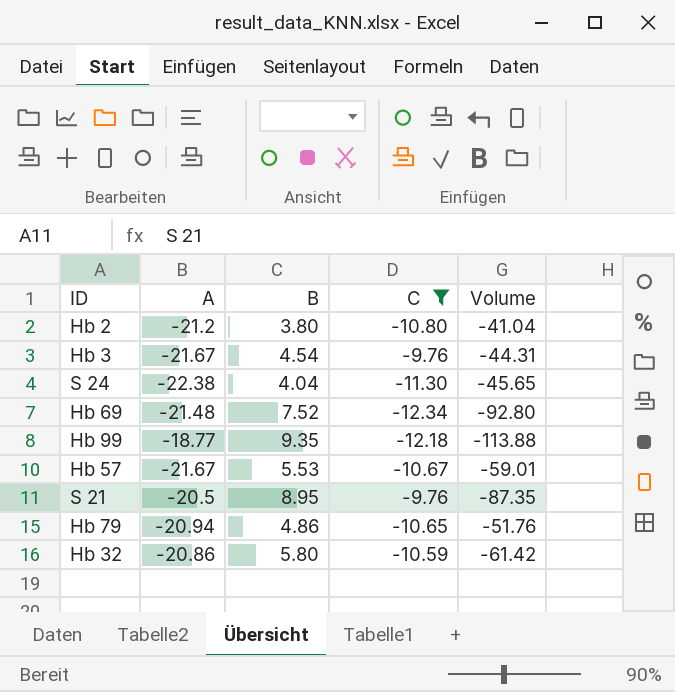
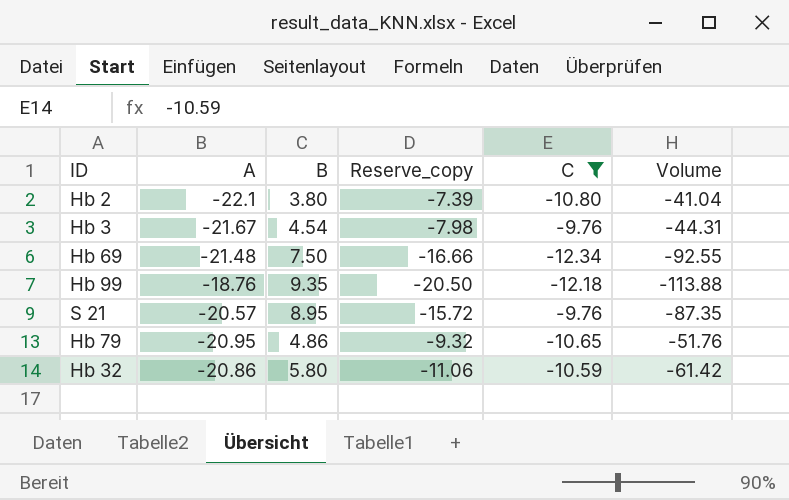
column Reserve_copy | formula: none -> [Volume] * 0.18
row S 24: -22.38 | 4.04 | -11.30 | -45.65 -> none
row Hb 57: -21.67 | 5.53 | -10.67 | -59.01 -> none
Hb 2 | A: -21.2 -> -22.1
Hb 69 | B: 7.52 -> 7.50
Hb 69 | Volume: -92.80 -> -92.55
Hb 99 | A: -18.77 -> -18.76
S 21 | A: -20.5 -> -20.57
Hb 79 | A: -20.94 -> -20.95

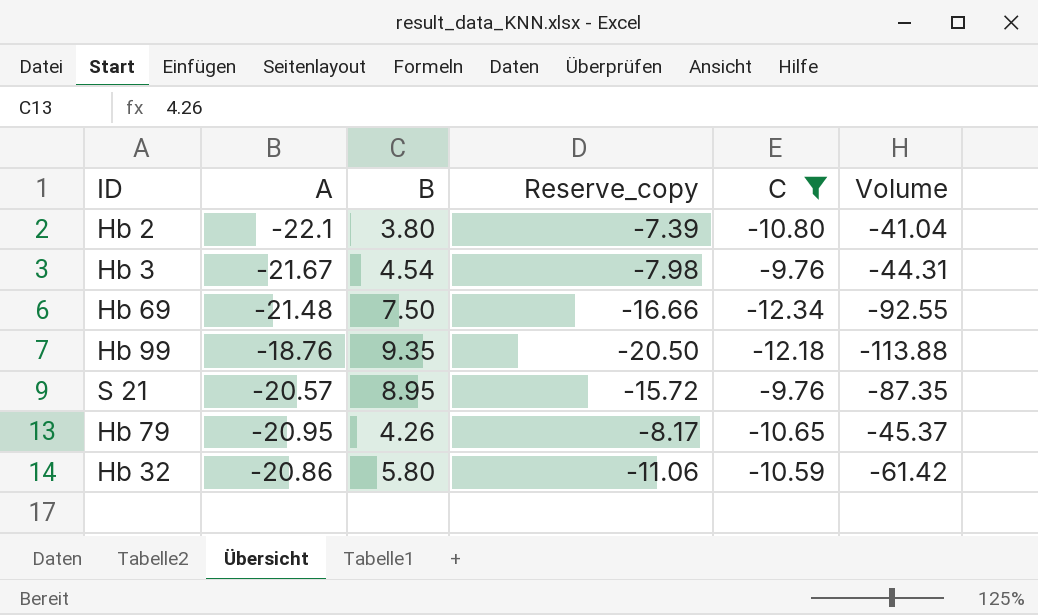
Hb 79 | B: 4.86 -> 4.26
Hb 79 | Reserve_copy: -9.32 -> -8.17
Hb 79 | Volume: -51.76 -> -45.37

